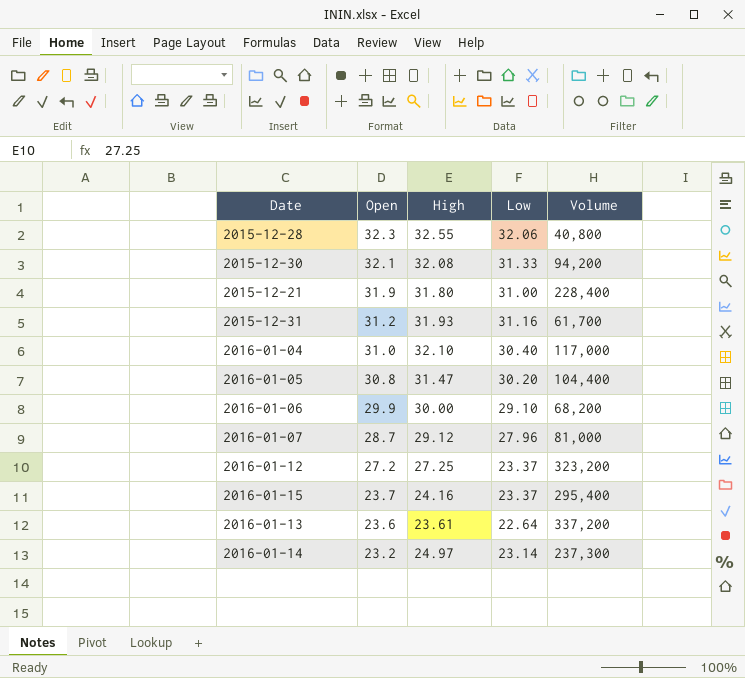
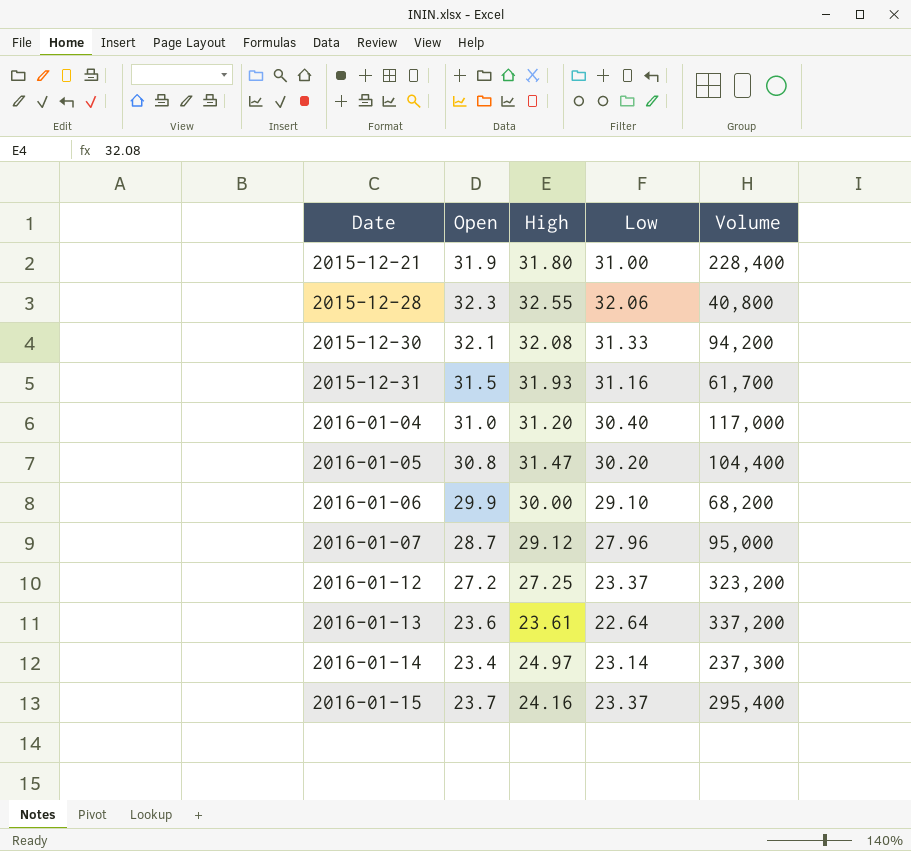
row order: Open descending -> Date ascending
2015-12-31 | Open: 31.2 -> 31.5
2016-01-04 | High: 32.10 -> 31.20
2016-01-07 | Volume: 81,000 -> 95,000
2016-01-14 | Open: 23.2 -> 23.4

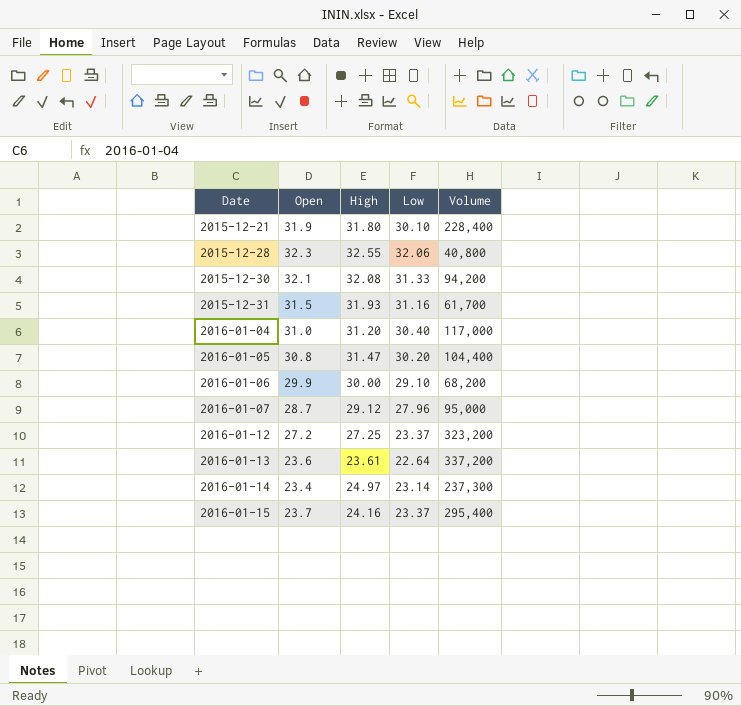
2015-12-21 | Low: 31.00 -> 30.10

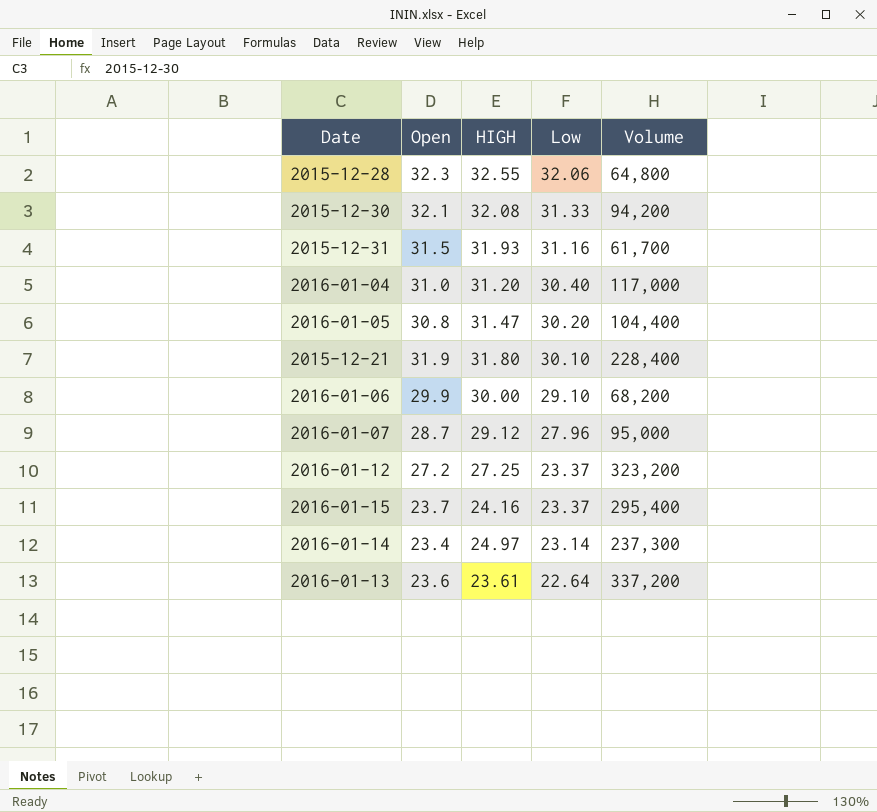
row order: Date ascending -> Low descending
column name: High -> HIGH
2015-12-28 | Volume: 40,800 -> 64,800

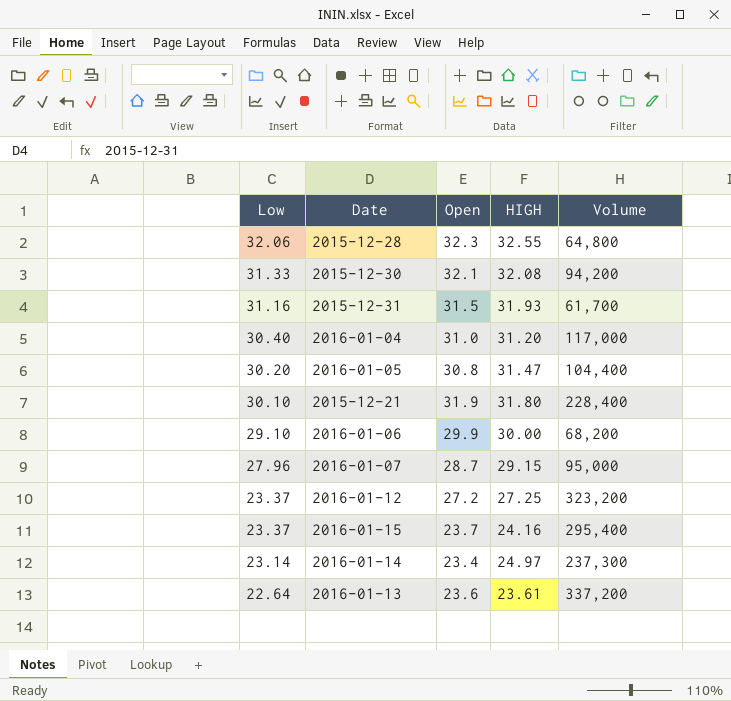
column Low | position: 4 -> 1
2016-01-07 | HIGH: 29.12 -> 29.15

